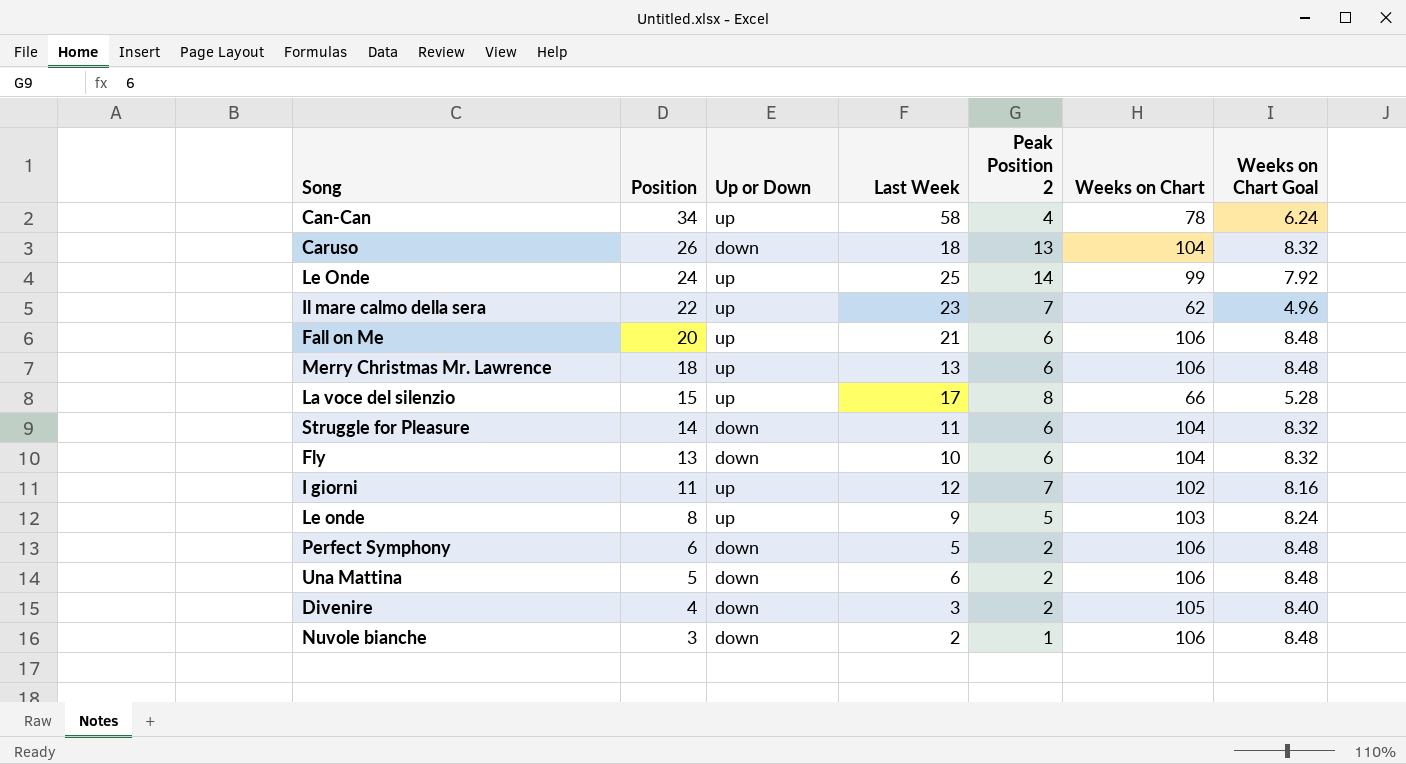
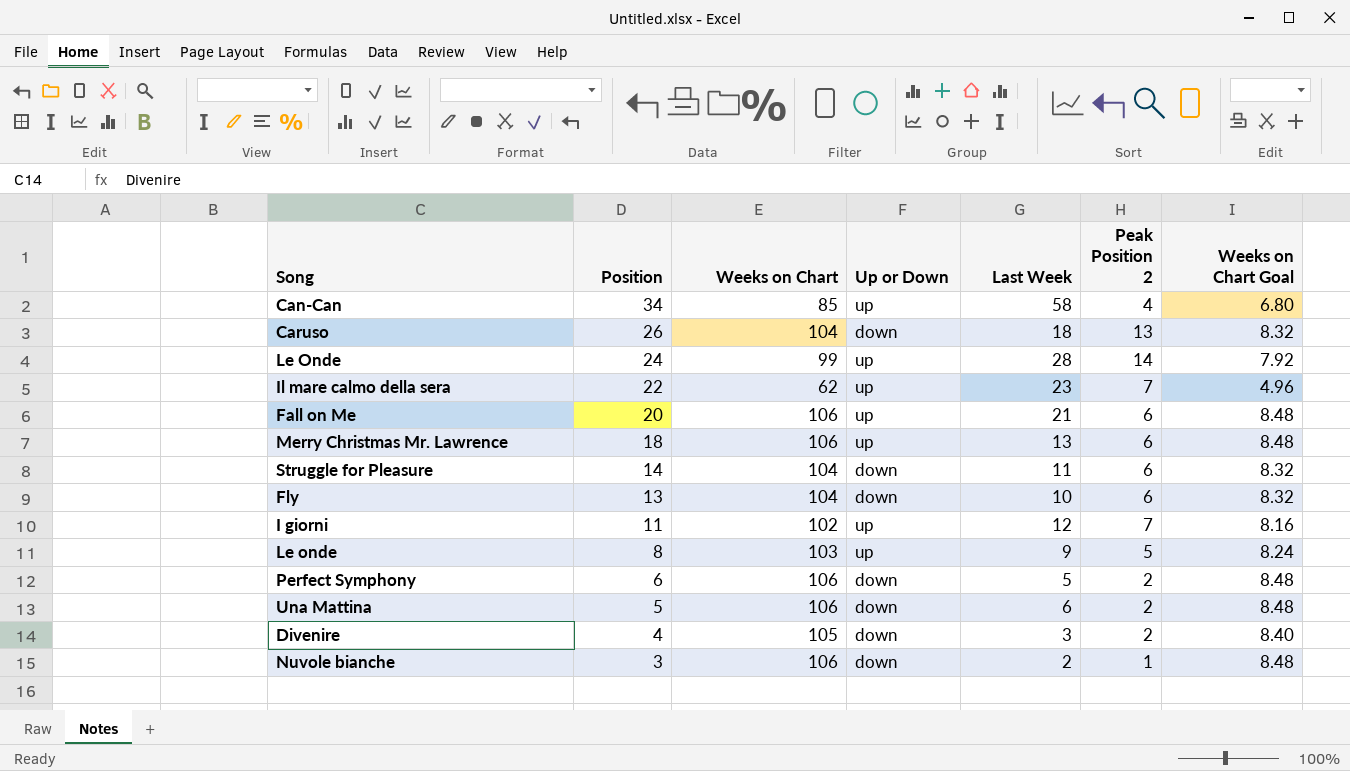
column Weeks on Chart | position: 6 -> 3
row La voce del silenzio: 15 | up | 17 | 8 | 66 | 5.28 -> none
Can-Can | Weeks on Chart: 78 -> 85
Can-Can | Weeks on Chart Goal: 6.24 -> 6.80
Le Onde | Last Week: 25 -> 28

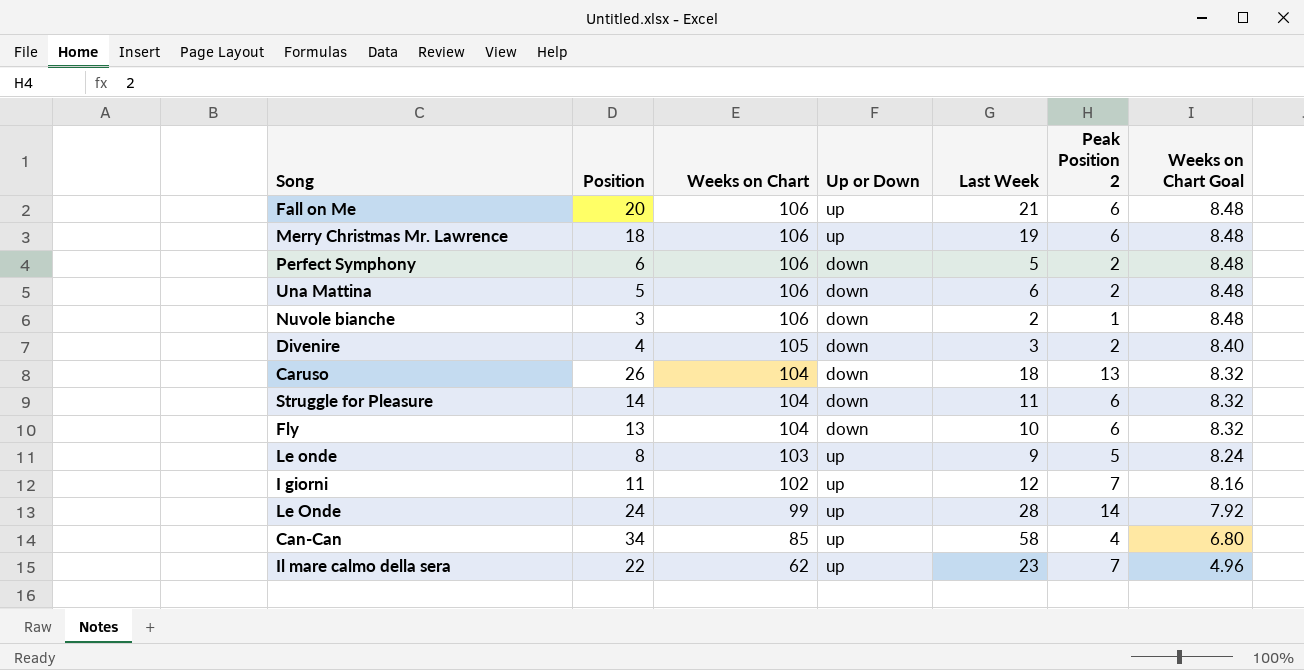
row order: Position descending -> Weeks on Chart descending
Merry Christmas Mr. Lawrence | Last Week: 13 -> 19

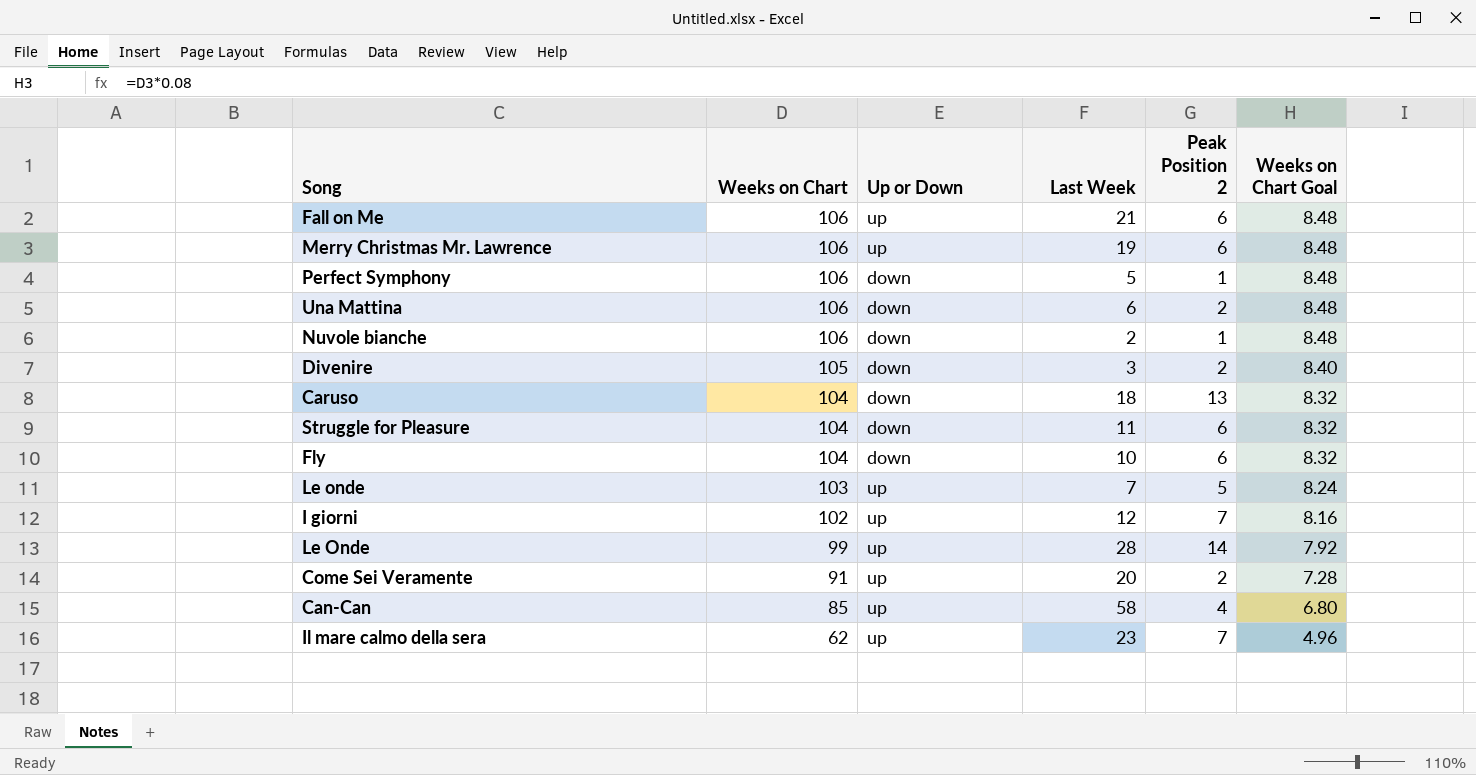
column Position | position: 2 -> none
Perfect Symphony | Peak Position 2: 2 -> 1
Le onde | Last Week: 9 -> 7
row Come Sei Veramente: none -> 91 | up | 20 | 2 | 7.28

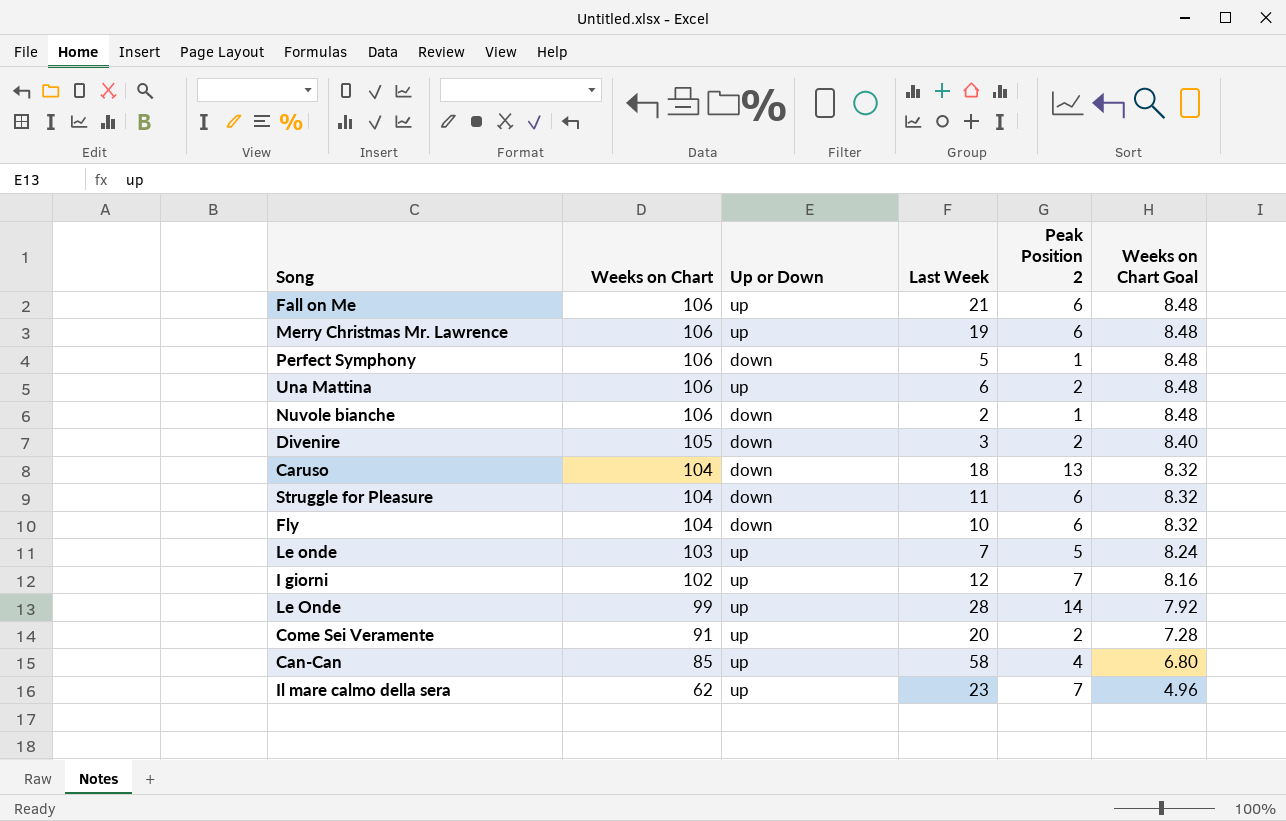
Una Mattina | Up or Down: down -> up

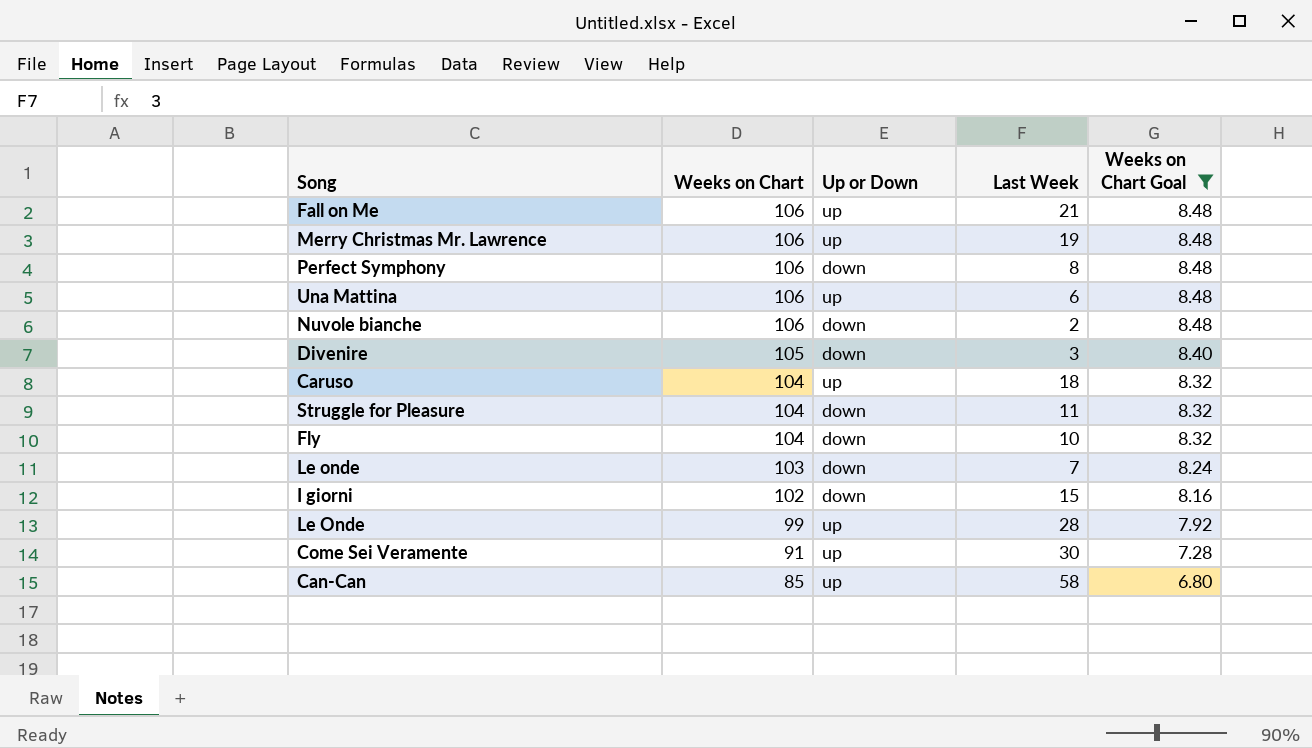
filter: none -> Weeks on Chart Goal != 4.96
column Peak Position 2 | position: 5 -> none
Perfect Symphony | Last Week: 5 -> 8
Caruso | Up or Down: down -> up
Le onde | Up or Down: up -> down
I giorni | Up or Down: up -> down
I giorni | Last Week: 12 -> 15
Come Sei Veramente | Last Week: 20 -> 30

